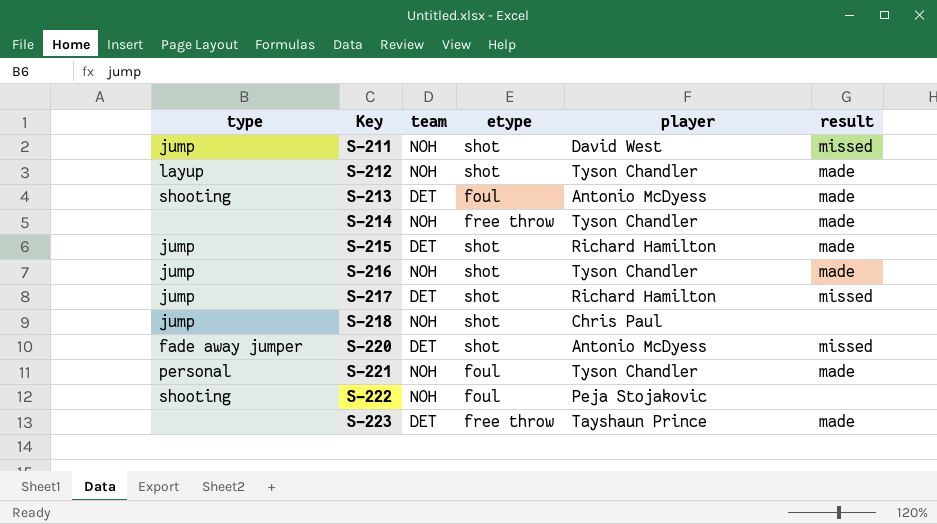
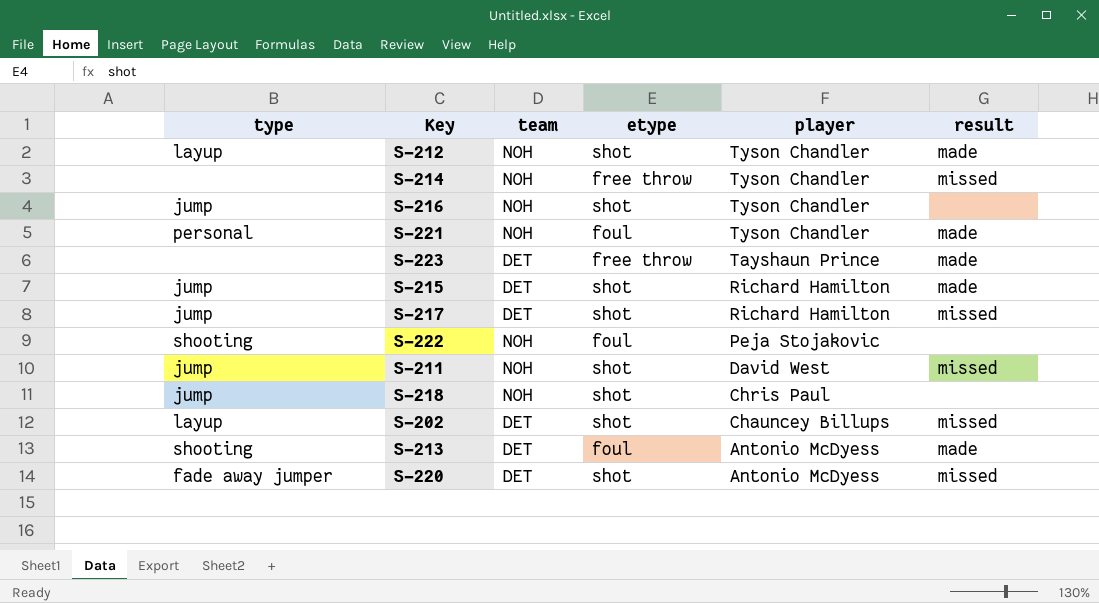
row order: Key ascending -> player descending
S-214 | result: made -> missed
S-216 | result: made -> none
row S-202: none -> layup | DET | shot | Chauncey Billups | missed

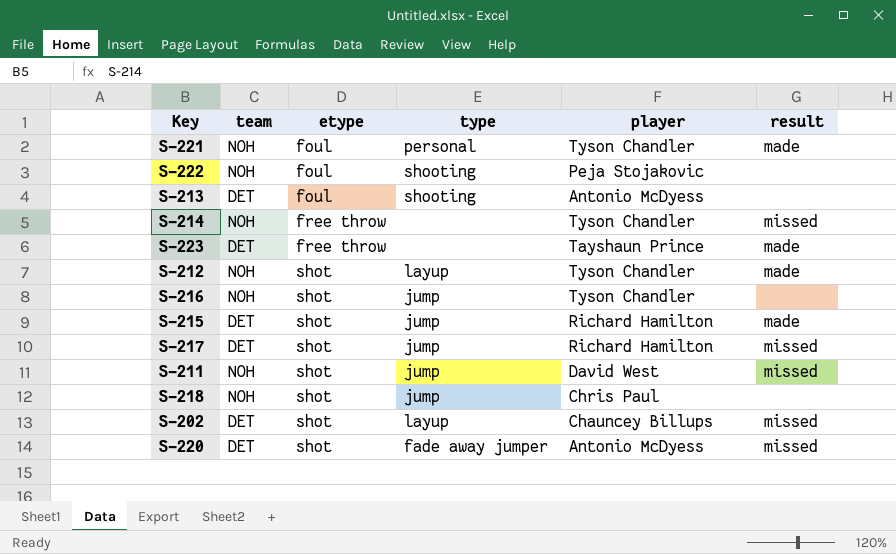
row order: player descending -> etype ascending
column type | position: 1 -> 4
S-213 | result: made -> none

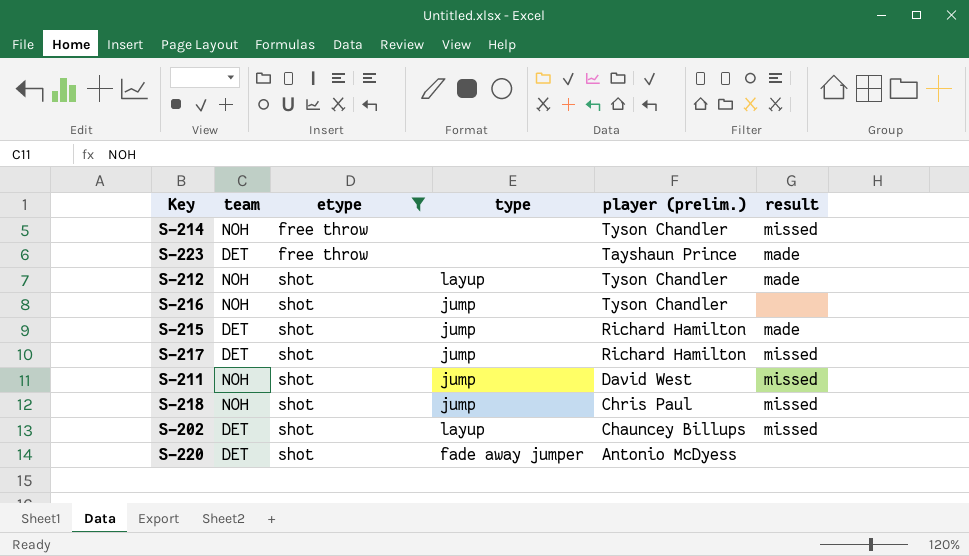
filter: none -> etype != foul
column name: player -> player (prelim.)
S-218 | result: none -> missed
S-220 | result: missed -> none

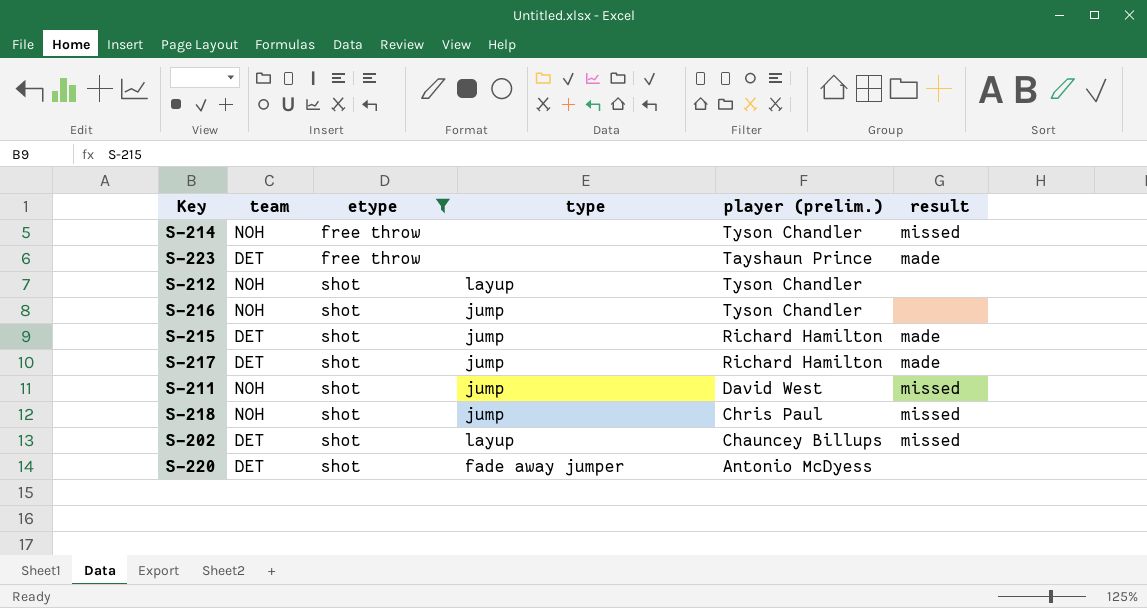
S-212 | result: made -> none
S-217 | result: missed -> made

